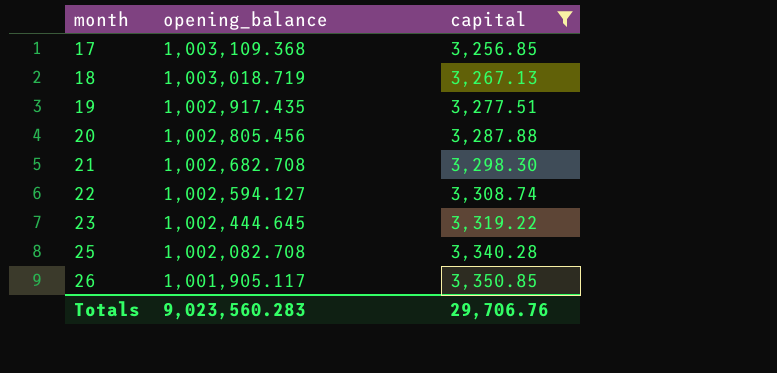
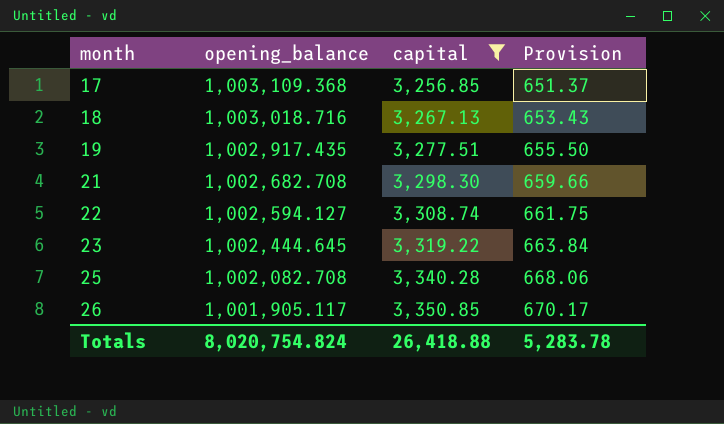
column Provision | formula: none -> [capital] * 0.2
row 20: 1,002,805.456 | 3,287.88 -> none
18 | opening_balance: 1,003,018.719 -> 1,003,018.716
Totals | opening_balance: 9,023,560.283 -> 8,020,754.824
Totals | capital: 29,706.76 -> 26,418.88

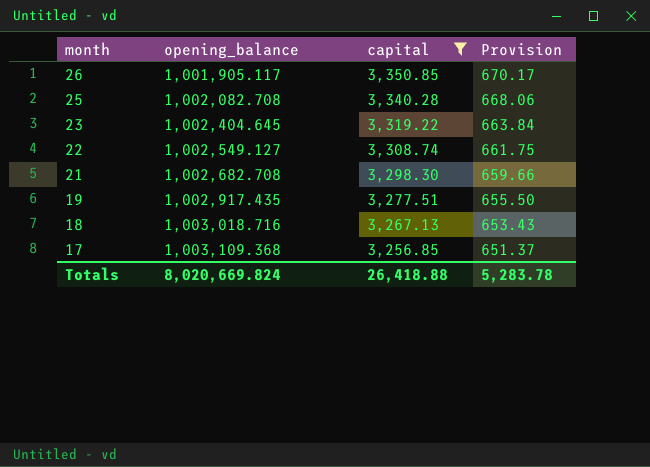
row order: month ascending -> month descending
23 | opening_balance: 1,002,444.645 -> 1,002,404.645
22 | opening_balance: 1,002,594.127 -> 1,002,549.127
Totals | opening_balance: 8,020,754.824 -> 8,020,669.824

